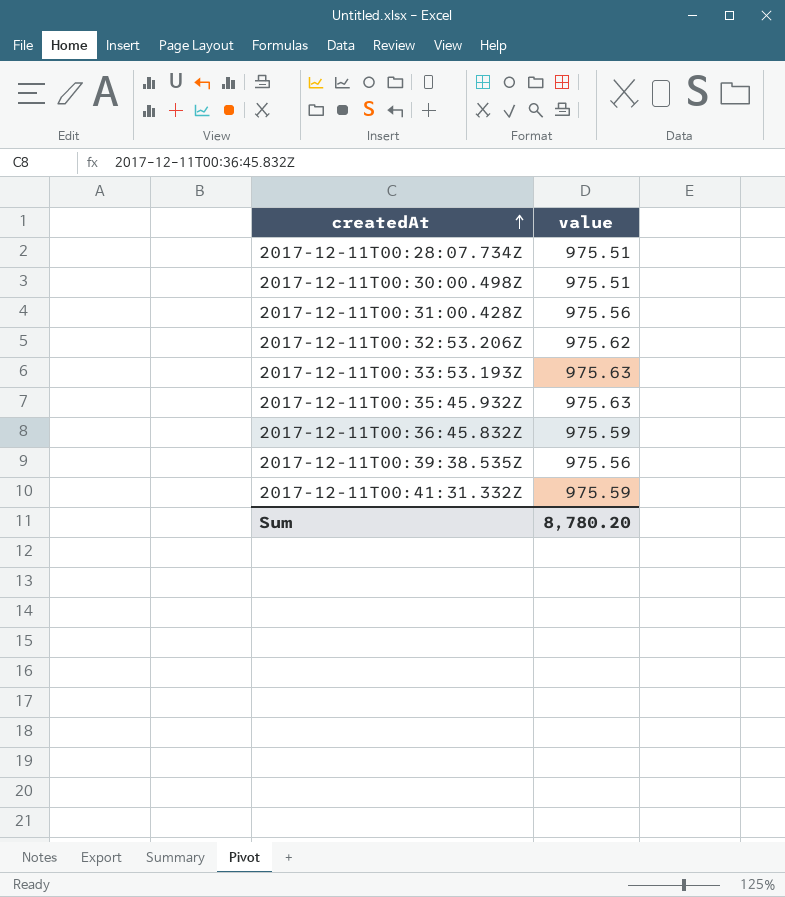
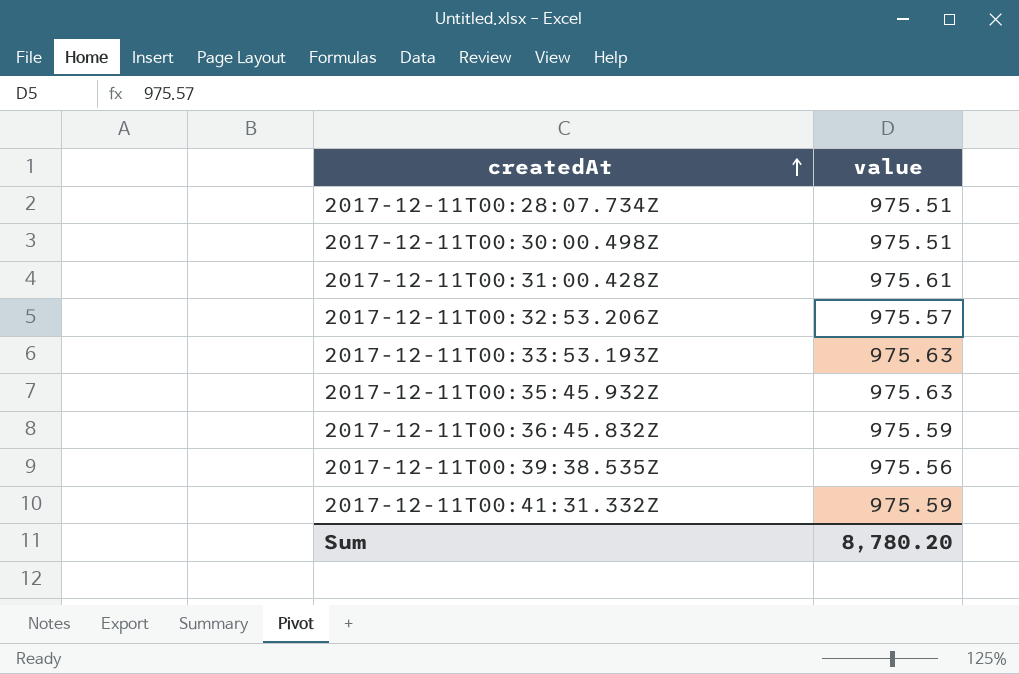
2017-12-11T00:31:00.428Z | value: 975.56 -> 975.61
2017-12-11T00:32:53.206Z | value: 975.62 -> 975.57

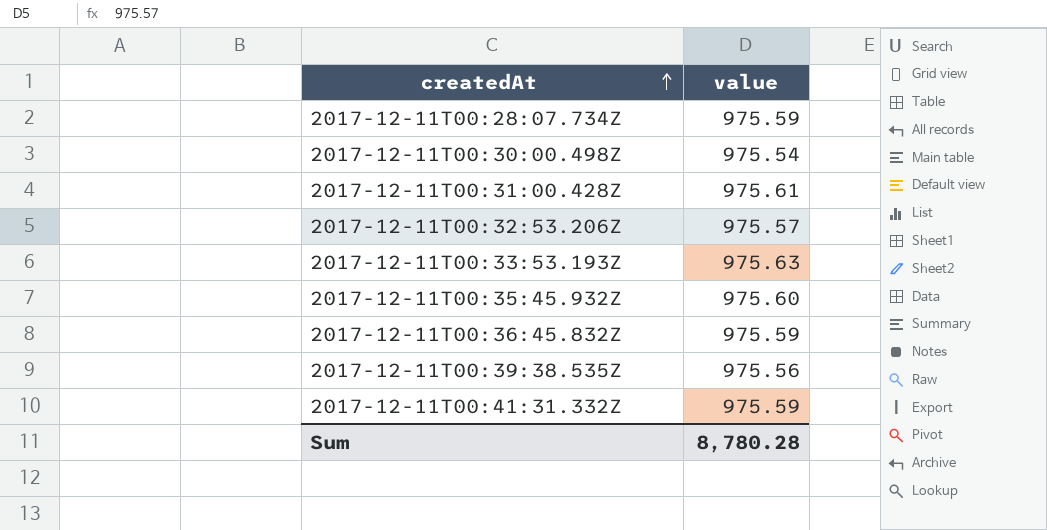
2017-12-11T00:28:07.734Z | value: 975.51 -> 975.59
2017-12-11T00:30:00.498Z | value: 975.51 -> 975.54
2017-12-11T00:35:45.932Z | value: 975.63 -> 975.60
Sum | value: 8,780.20 -> 8,780.28

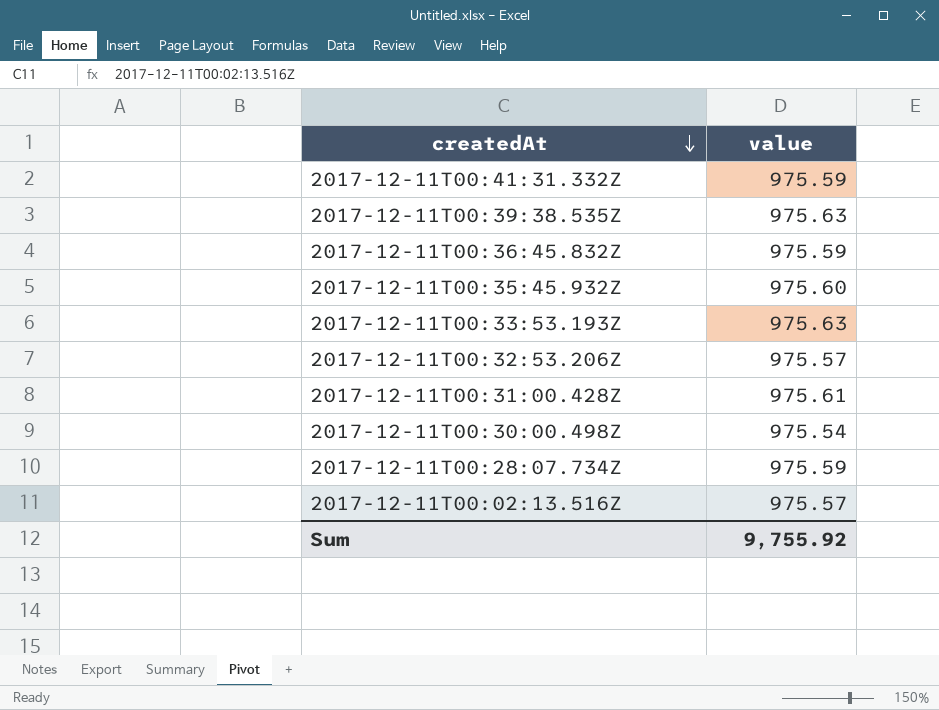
row order: createdAt ascending -> createdAt descending
2017-12-11T00:39:38.535Z | value: 975.56 -> 975.63
row 2017-12-11T00:02:13.516Z: none -> 975.57
Sum | value: 8,780.28 -> 9,755.92

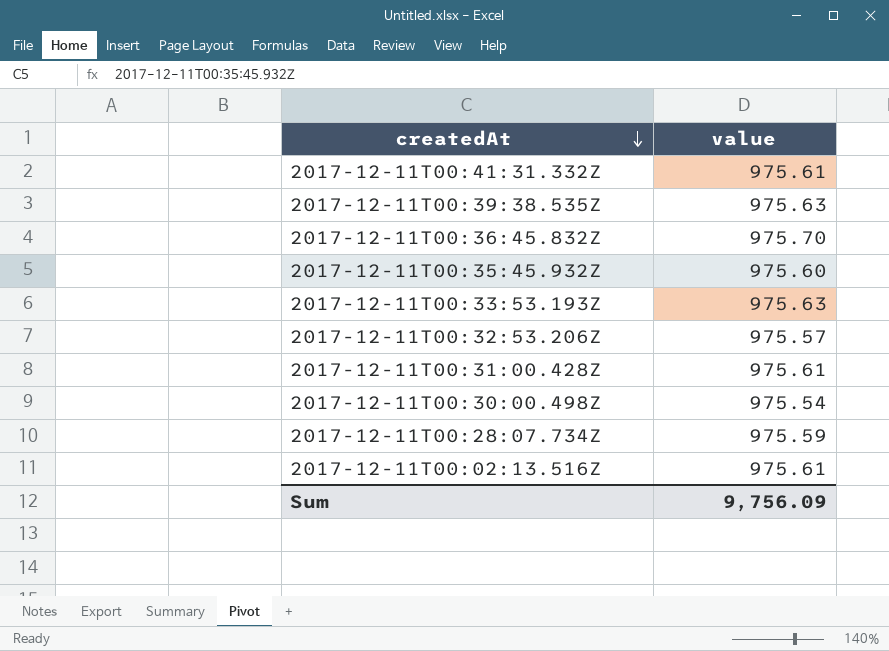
2017-12-11T00:41:31.332Z | value: 975.59 -> 975.61
2017-12-11T00:36:45.832Z | value: 975.59 -> 975.70
2017-12-11T00:02:13.516Z | value: 975.57 -> 975.61
Sum | value: 9,755.92 -> 9,756.09

